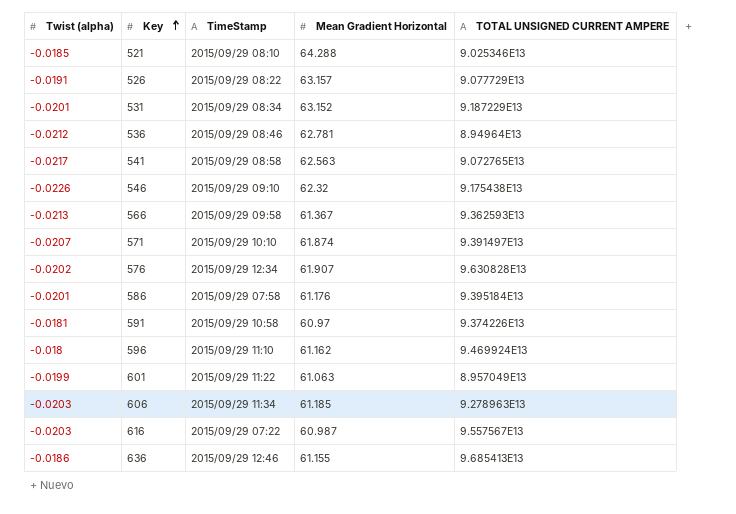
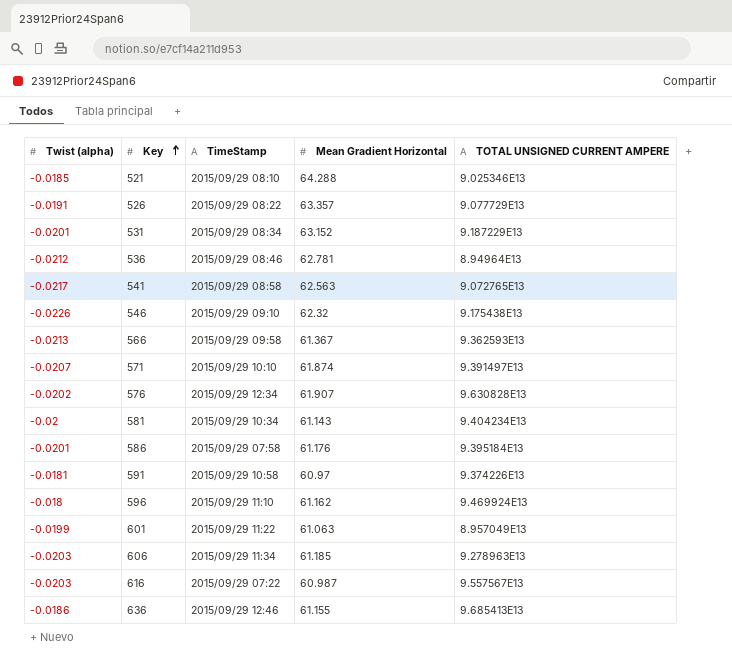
526 | Mean Gradient Horizontal: 63.157 -> 63.357
row 581: none -> -0.02 | 2015/09/29 10:34 | 61.143 | 9.404234E13

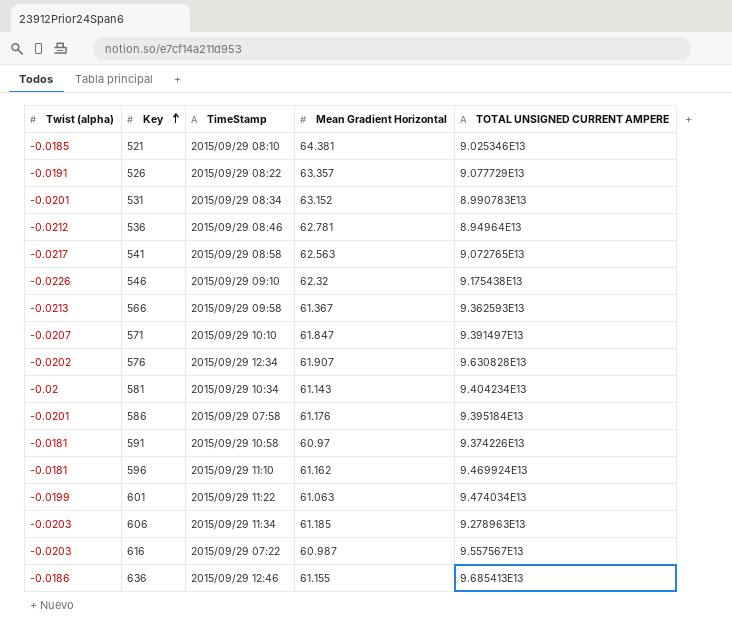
521 | Mean Gradient Horizontal: 64.288 -> 64.381
531 | TOTAL UNSIGNED CURRENT AMPERE: 9.187229E13 -> 8.990783E13
571 | Mean Gradient Horizontal: 61.874 -> 61.847
596 | Twist (alpha): -0.018 -> -0.0181
601 | TOTAL UNSIGNED CURRENT AMPERE: 8.957049E13 -> 9.474034E13

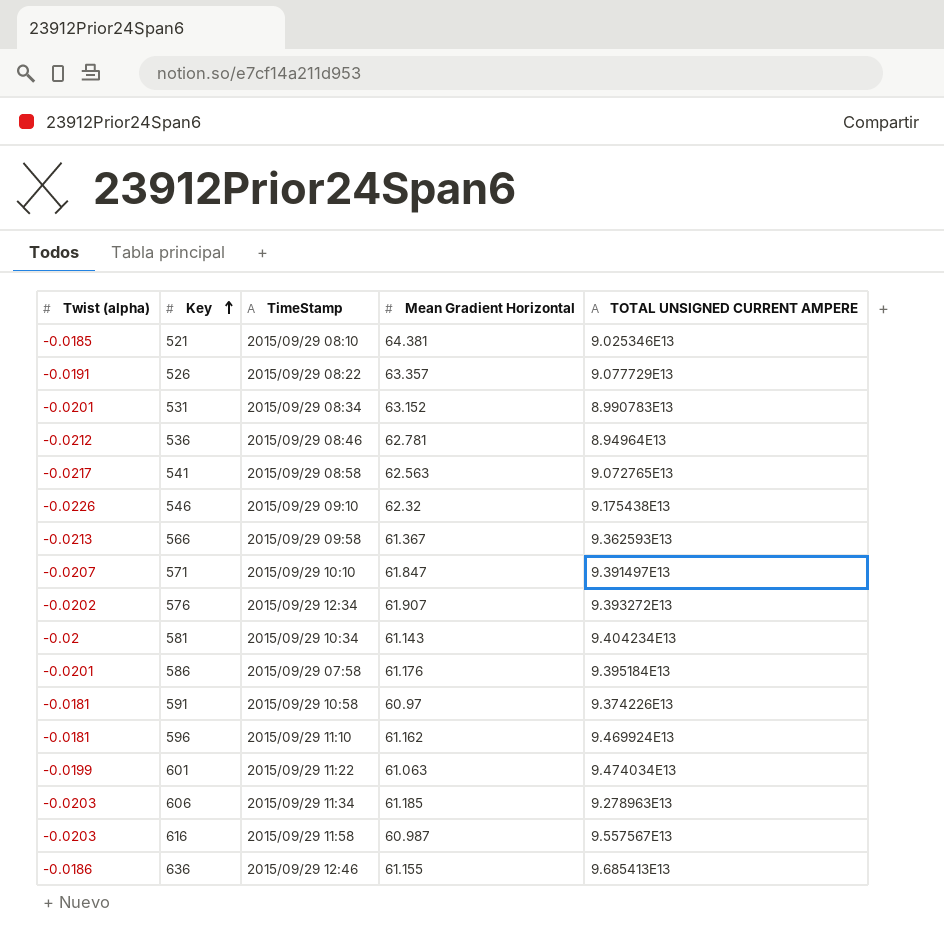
576 | TOTAL UNSIGNED CURRENT AMPERE: 9.630828E13 -> 9.393272E13
616 | TimeStamp: 2015/09/29 07:22 -> 2015/09/29 11:58

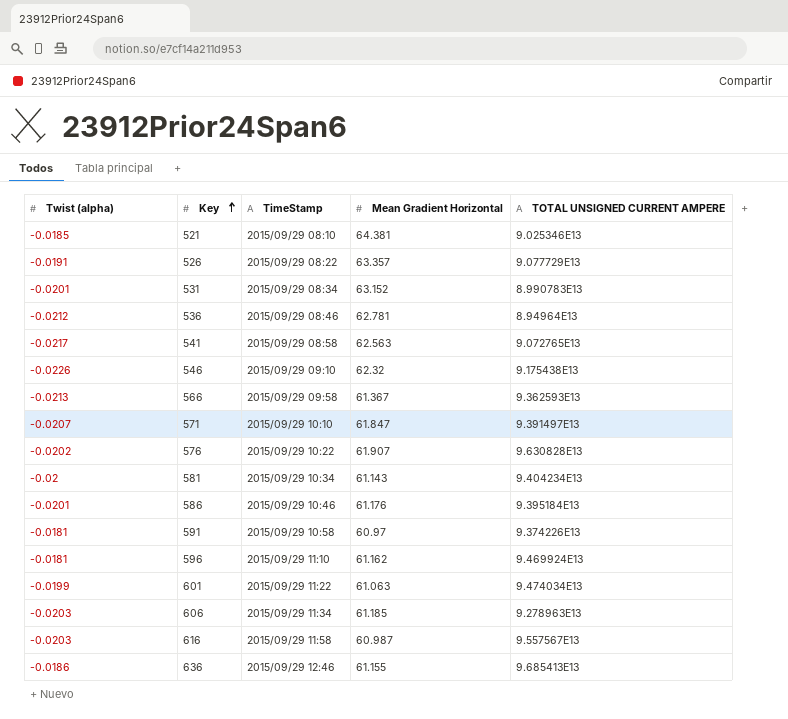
576 | TimeStamp: 2015/09/29 12:34 -> 2015/09/29 10:22
576 | TOTAL UNSIGNED CURRENT AMPERE: 9.393272E13 -> 9.630828E13
586 | TimeStamp: 2015/09/29 07:58 -> 2015/09/29 10:46

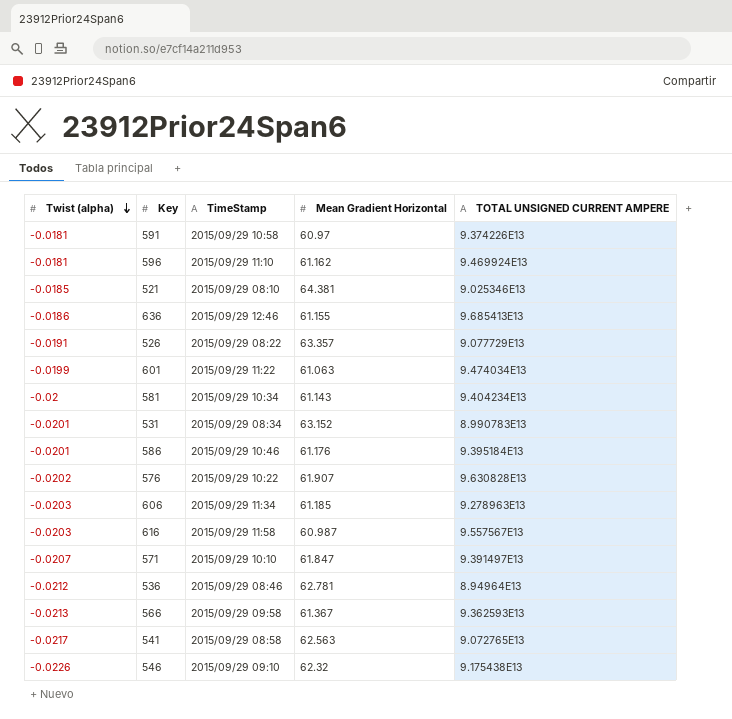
row order: Key ascending -> Twist (alpha) descending

